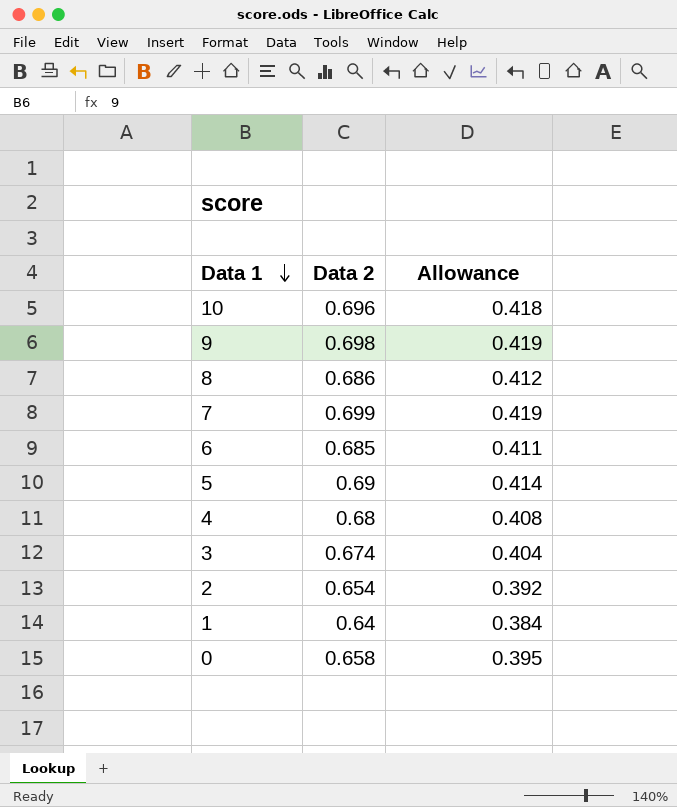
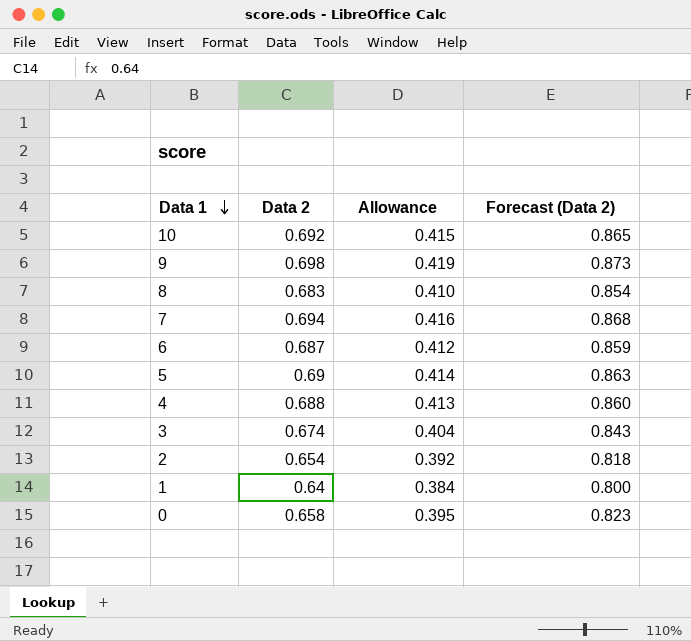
column Forecast (Data 2) | formula: none -> [Data 2] * 1.25
10 | Data 2: 0.696 -> 0.692
10 | Allowance: 0.418 -> 0.415
8 | Data 2: 0.686 -> 0.683
8 | Allowance: 0.412 -> 0.410
7 | Data 2: 0.699 -> 0.694
7 | Allowance: 0.419 -> 0.416
6 | Data 2: 0.685 -> 0.687
6 | Allowance: 0.411 -> 0.412
4 | Data 2: 0.68 -> 0.688
4 | Allowance: 0.408 -> 0.413

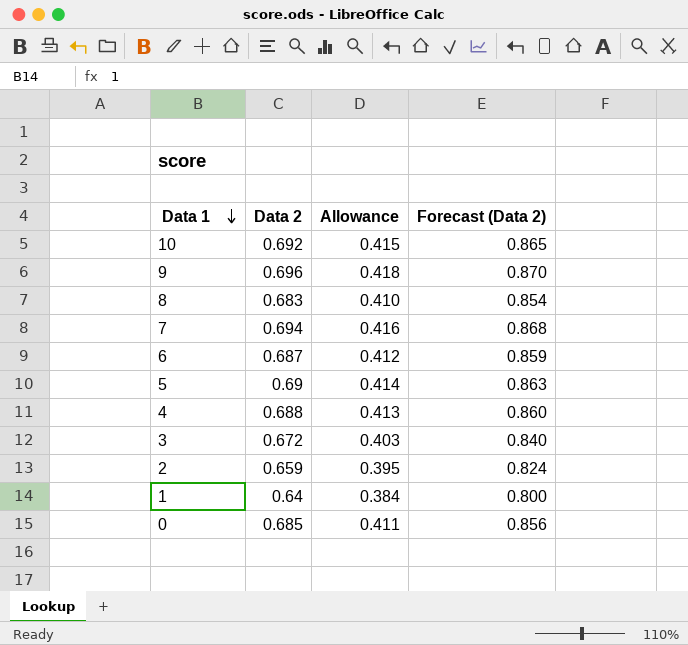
9 | Data 2: 0.698 -> 0.696
9 | Allowance: 0.419 -> 0.418
9 | Forecast (Data 2): 0.873 -> 0.870
3 | Data 2: 0.674 -> 0.672
3 | Allowance: 0.404 -> 0.403
3 | Forecast (Data 2): 0.843 -> 0.840
2 | Data 2: 0.654 -> 0.659
2 | Allowance: 0.392 -> 0.395
2 | Forecast (Data 2): 0.818 -> 0.824
0 | Data 2: 0.658 -> 0.685
0 | Allowance: 0.395 -> 0.411
0 | Forecast (Data 2): 0.823 -> 0.856

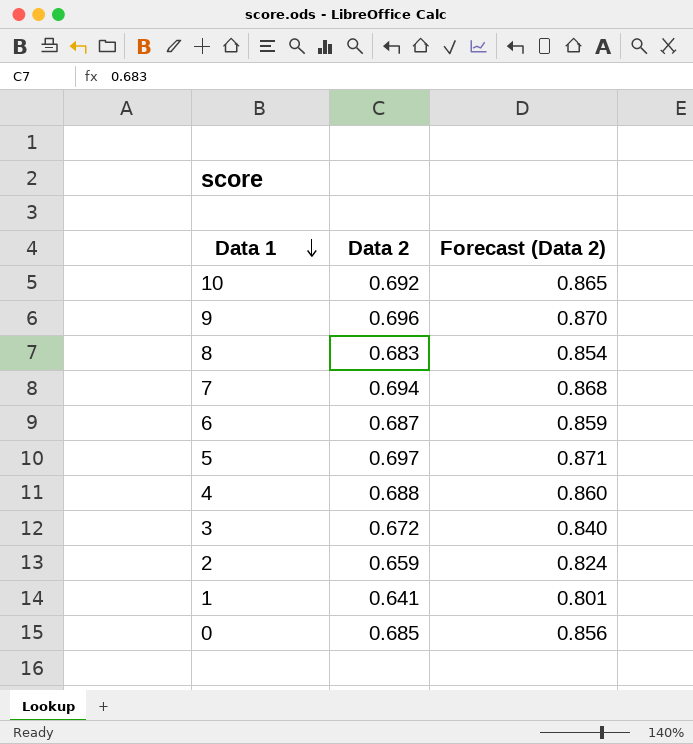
column Allowance | formula: [Data 2] * 0.6 -> none
5 | Data 2: 0.69 -> 0.697
5 | Forecast (Data 2): 0.863 -> 0.871
1 | Data 2: 0.64 -> 0.641
1 | Forecast (Data 2): 0.800 -> 0.801

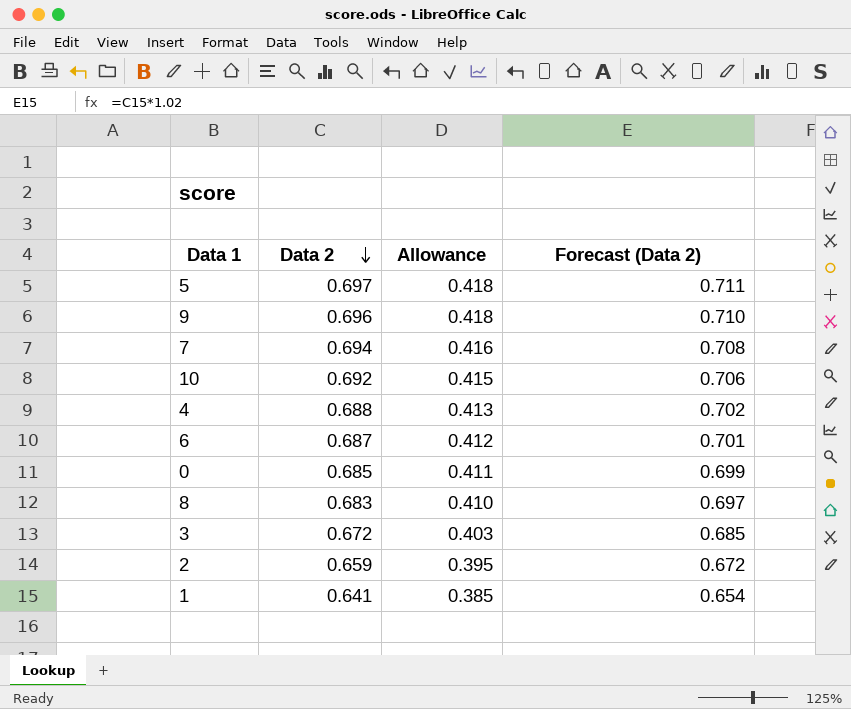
row order: Data 1 descending -> Data 2 descending
column Allowance | formula: none -> [Data 2] * 0.6
column Forecast (Data 2) | formula: [Data 2] * 1.25 -> [Data 2] * 1.02

